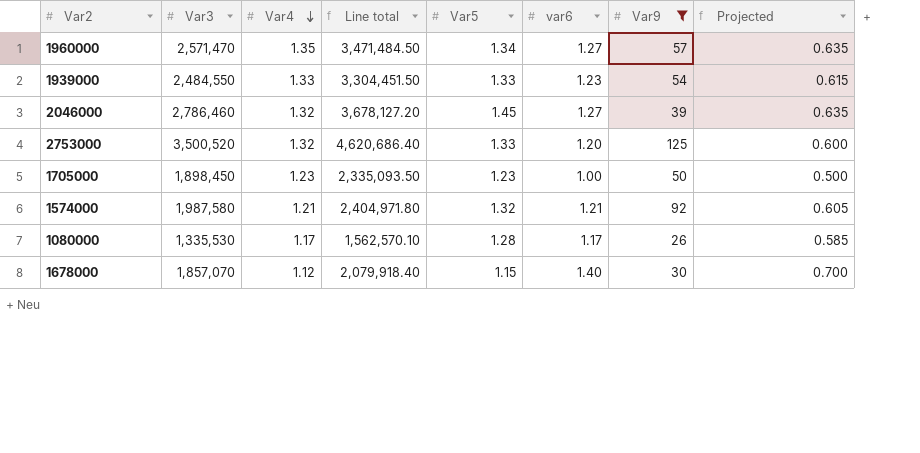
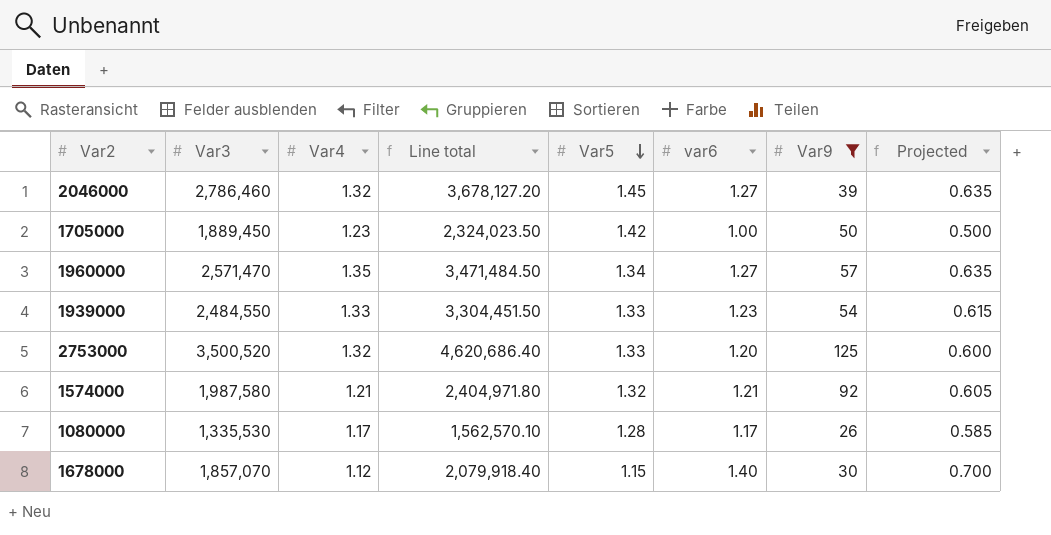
row order: Var4 descending -> Var5 descending
1705000 | Var3: 1,898,450 -> 1,889,450
1705000 | Line total: 2,335,093.50 -> 2,324,023.50
1705000 | Var5: 1.23 -> 1.42

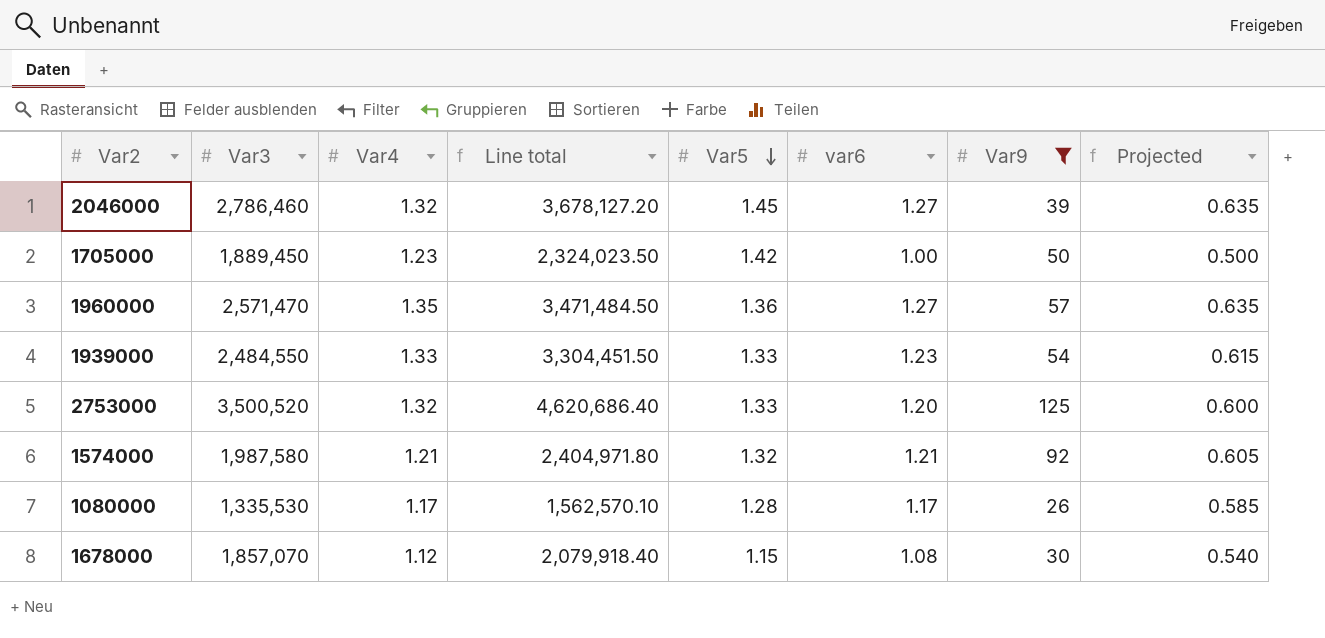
1960000 | Var5: 1.34 -> 1.36
1678000 | var6: 1.40 -> 1.08
1678000 | Projected: 0.700 -> 0.540

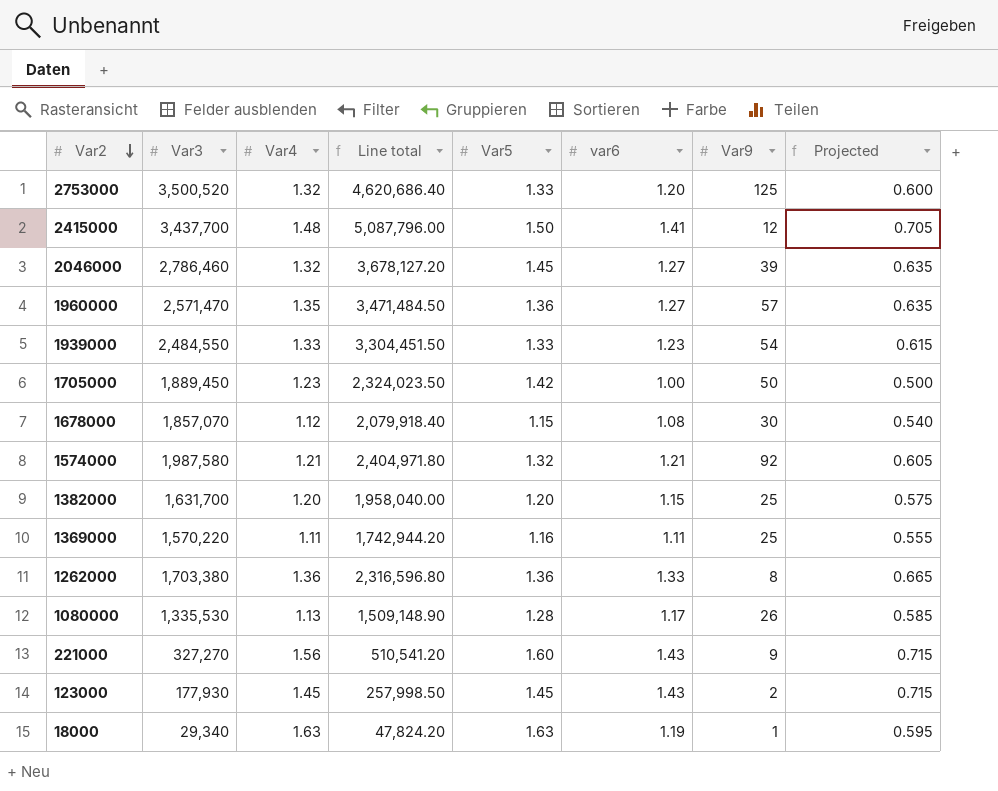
filter: Var9 >= 26 -> none
row order: Var5 descending -> Var2 descending
1080000 | Var4: 1.17 -> 1.13
1080000 | Line total: 1,562,570.10 -> 1,509,148.90

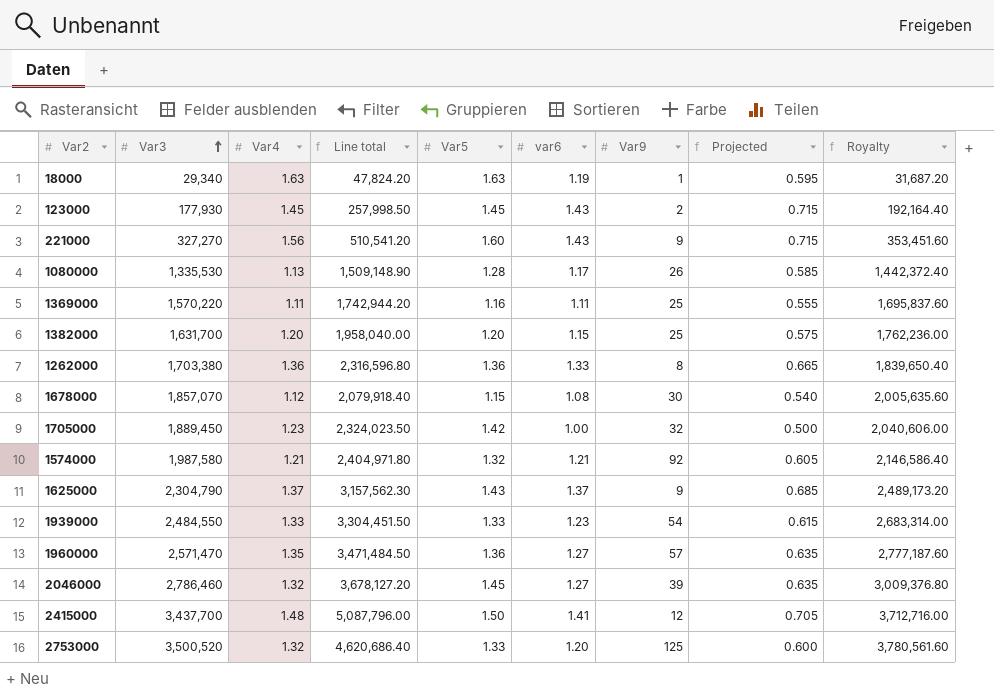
row order: Var2 descending -> Var3 ascending
column Royalty | formula: none -> [Var3] * 1.08
1705000 | Var9: 50 -> 32
row 1625000: none -> 2,304,790 | 1.37 | 3,157,562.30 | 1.43 | 1.37 | 9 | 0.685 | 2,489,173.20

